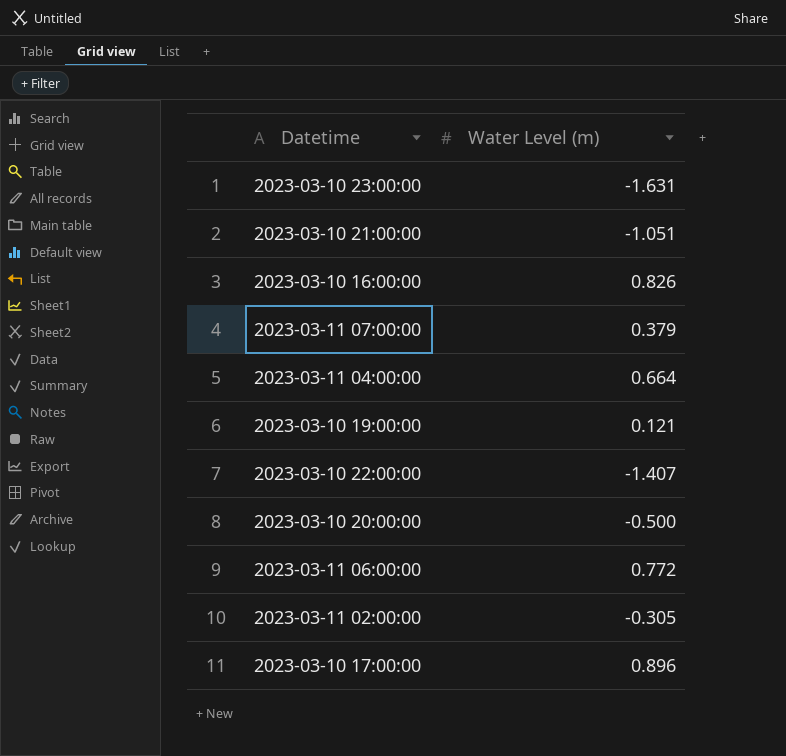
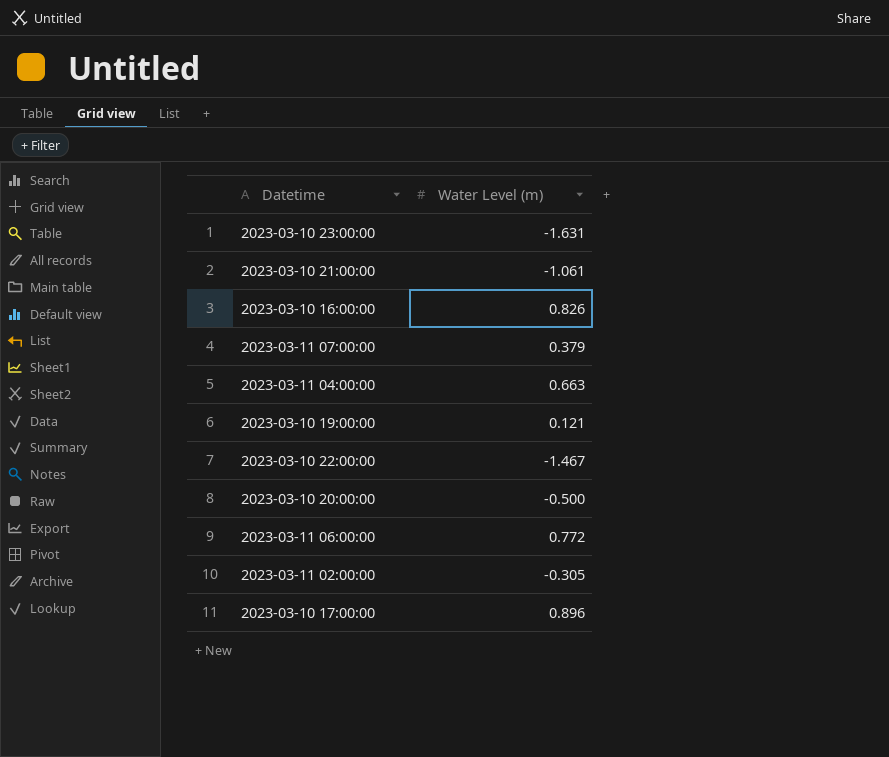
2023-03-10 21:00:00 | Water Level (m): -1.051 -> -1.061
2023-03-11 04:00:00 | Water Level (m): 0.664 -> 0.663
2023-03-10 22:00:00 | Water Level (m): -1.407 -> -1.467

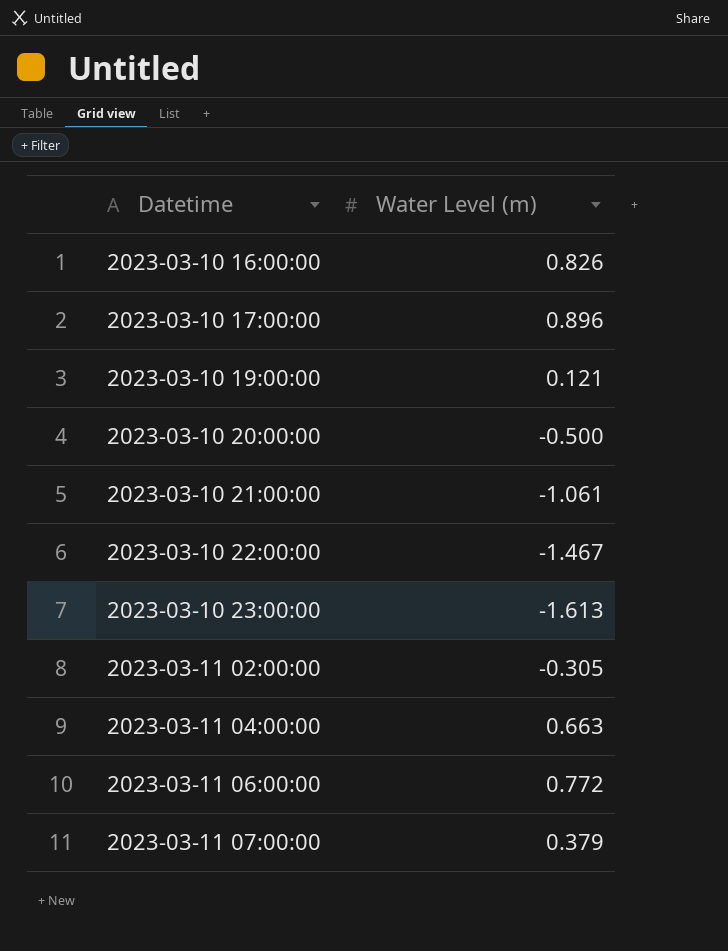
row order: none -> Datetime ascending
2023-03-10 23:00:00 | Water Level (m): -1.631 -> -1.613

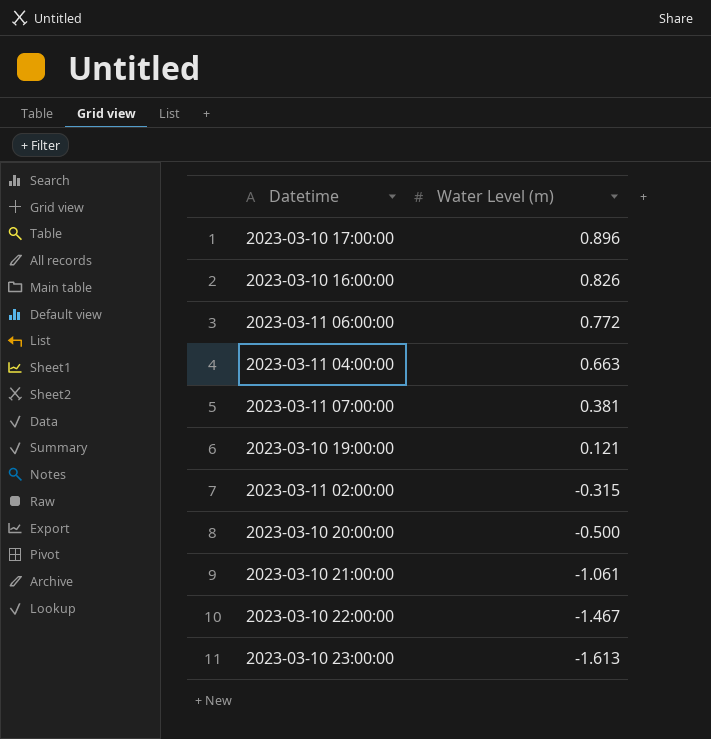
row order: Datetime ascending -> Water Level (m) descending
2023-03-11 07:00:00 | Water Level (m): 0.379 -> 0.381
2023-03-11 02:00:00 | Water Level (m): -0.305 -> -0.315

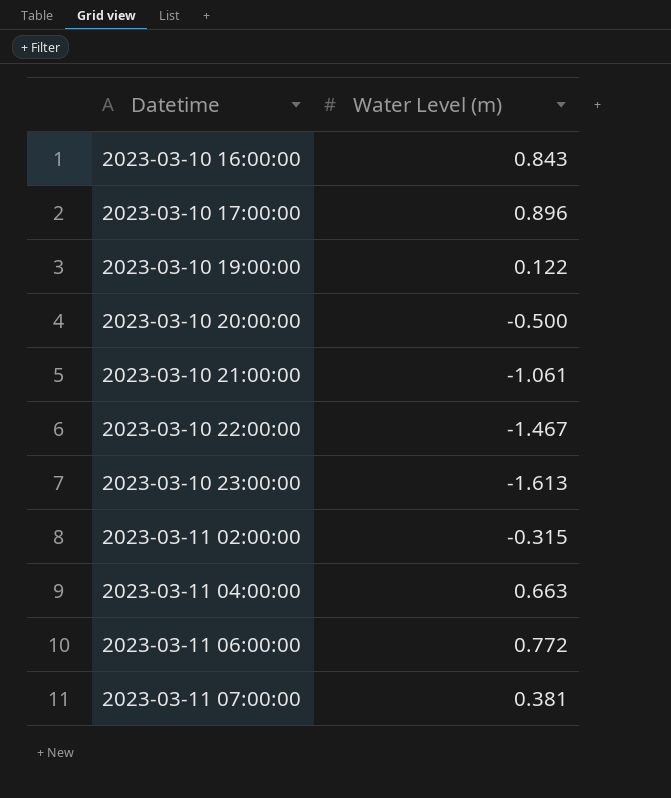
row order: Water Level (m) descending -> Datetime ascending
2023-03-10 16:00:00 | Water Level (m): 0.826 -> 0.843
2023-03-10 19:00:00 | Water Level (m): 0.121 -> 0.122

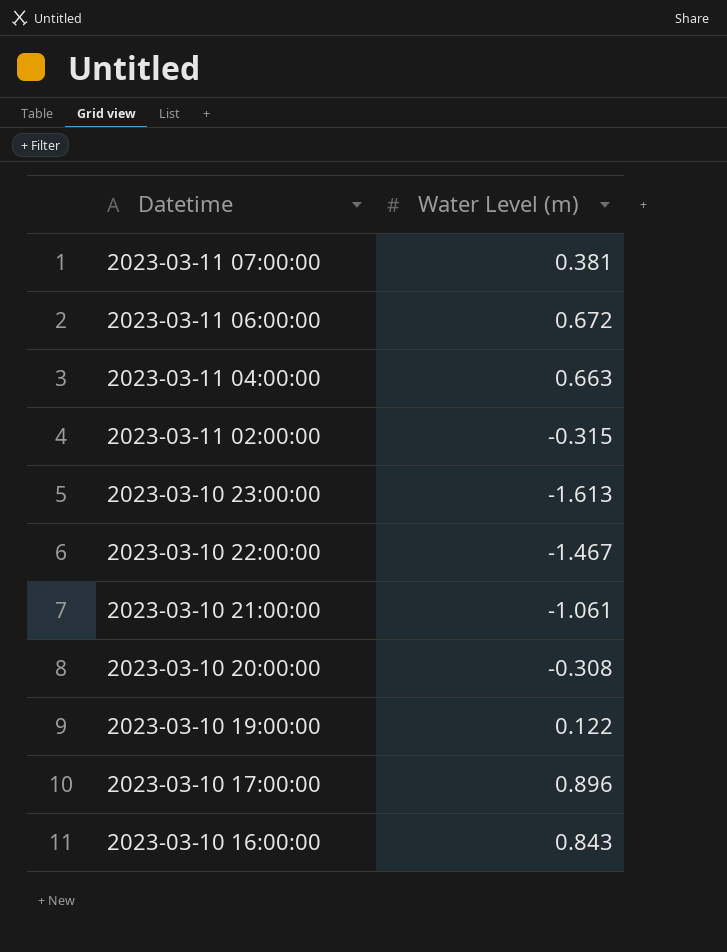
row order: Datetime ascending -> Datetime descending
2023-03-11 06:00:00 | Water Level (m): 0.772 -> 0.672
2023-03-10 20:00:00 | Water Level (m): -0.500 -> -0.308

